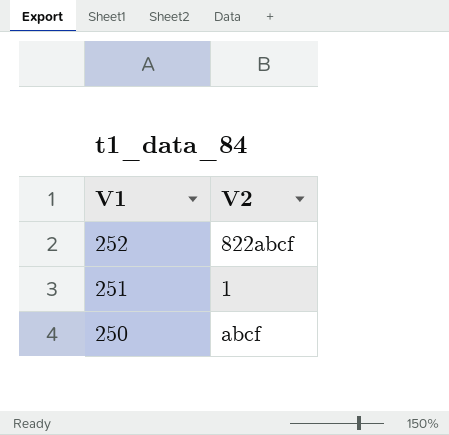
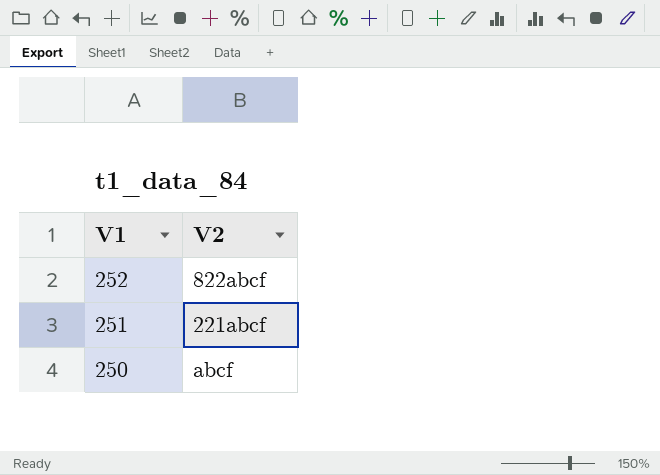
251 | V2: 1 -> 221abcf

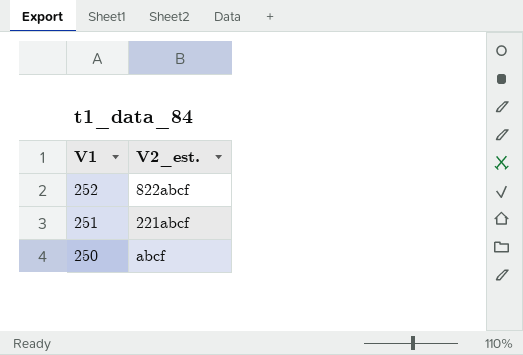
column name: V2 -> V2_est.

